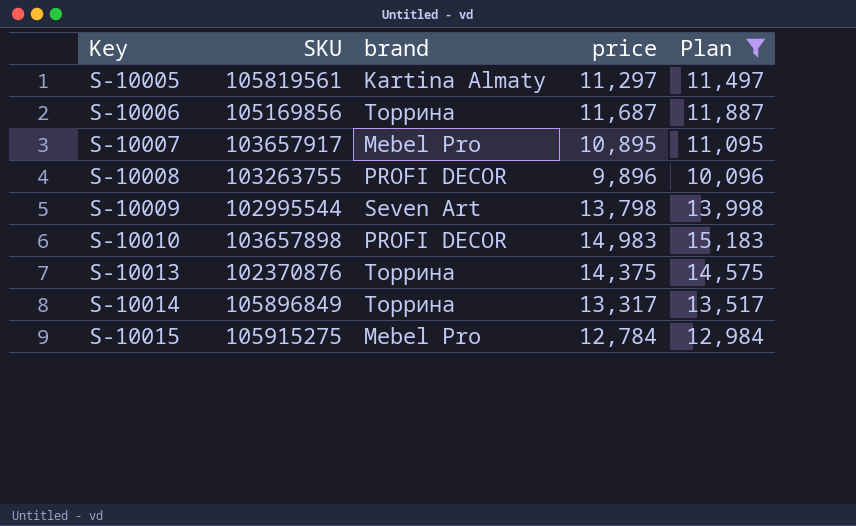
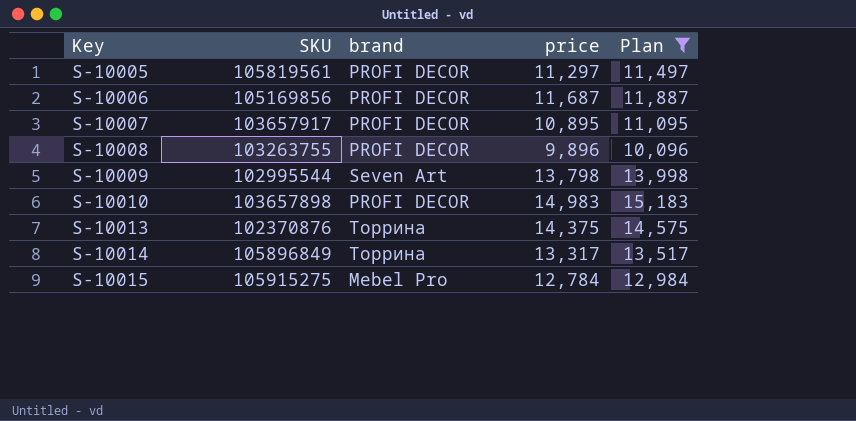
S-10005 | brand: Kartina Almaty -> PROFI DECOR
S-10006 | brand: Торрина -> PROFI DECOR
S-10007 | brand: Mebel Pro -> PROFI DECOR

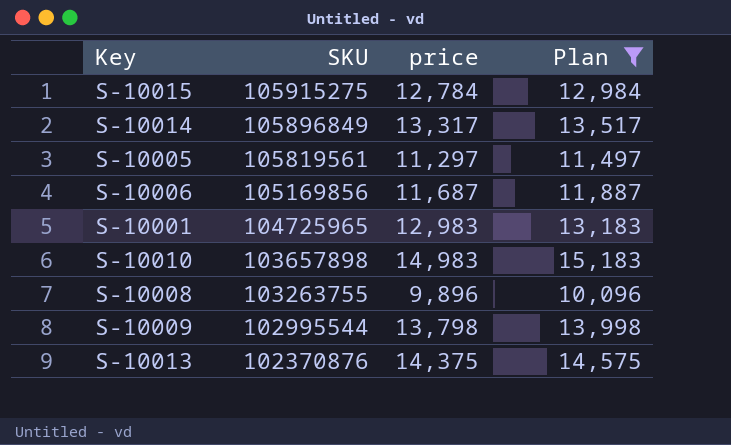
row order: Key ascending -> SKU descending
column brand | position: 3 -> none
row S-10007: 103657917 | PROFI DECOR | 10,895 | 11,095 -> none
row S-10001: none -> 104725965 | 12,983 | 13,183

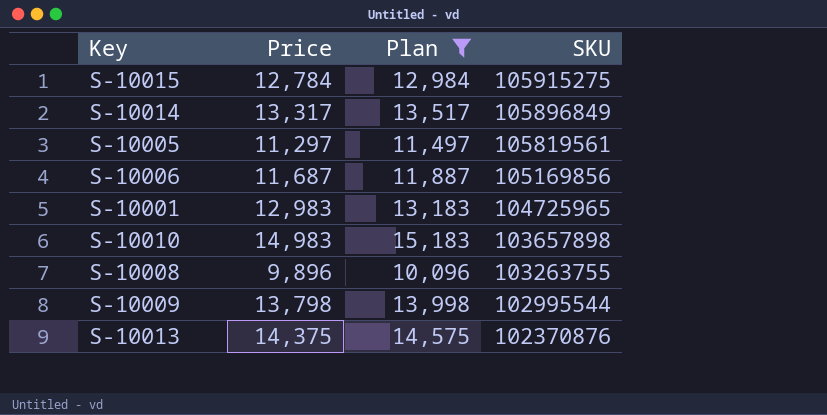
column name: price -> Price
column SKU | position: 2 -> 4

